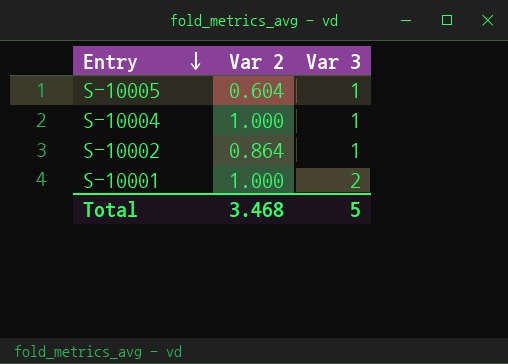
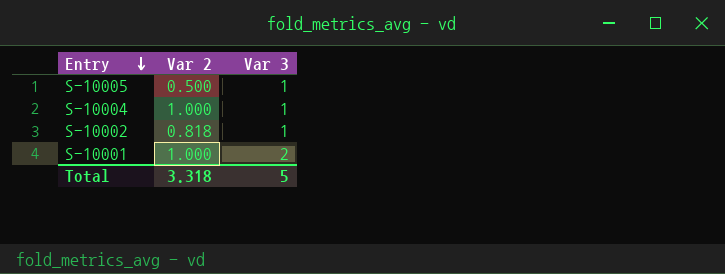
S-10005 | Var 2: 0.604 -> 0.500
S-10002 | Var 2: 0.864 -> 0.818
Total | Var 2: 3.468 -> 3.318

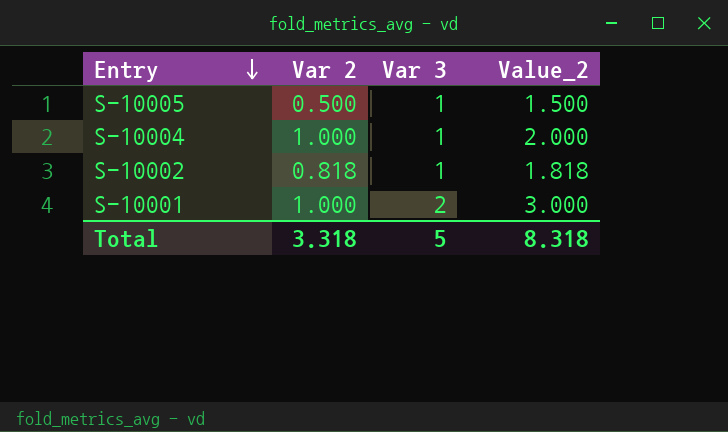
column Value_2 | formula: none -> [Var 2] + [Var 3]

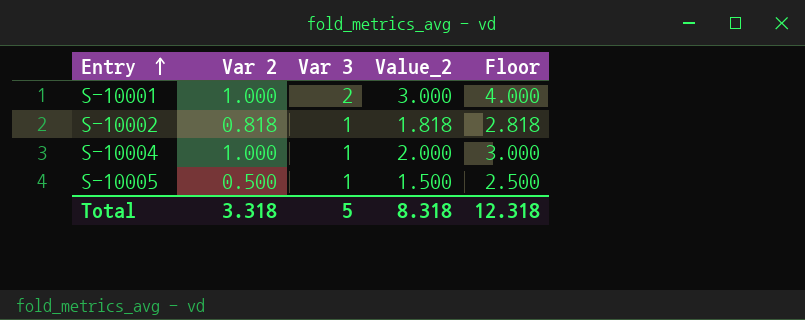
row order: Entry descending -> Entry ascending
column Floor | formula: none -> [Value_2] + 1

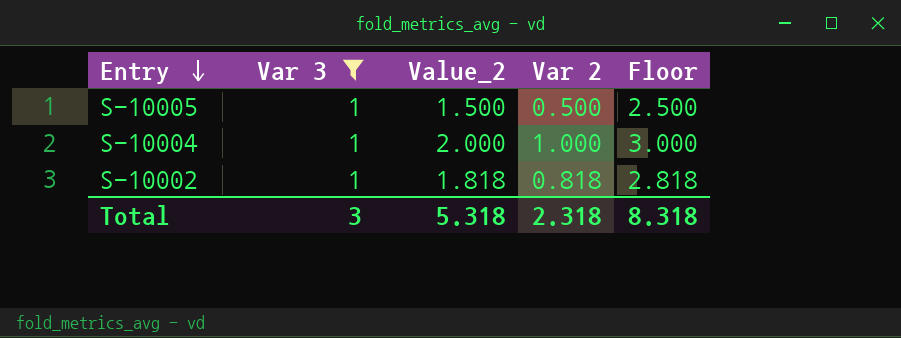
filter: none -> Var 3 = 1
row order: Entry ascending -> Entry descending
column Var 2 | position: 2 -> 4
Total | Var 3: 5 -> 3
Total | Value_2: 8.318 -> 5.318
Total | Var 2: 3.318 -> 2.318
Total | Floor: 12.318 -> 8.318

